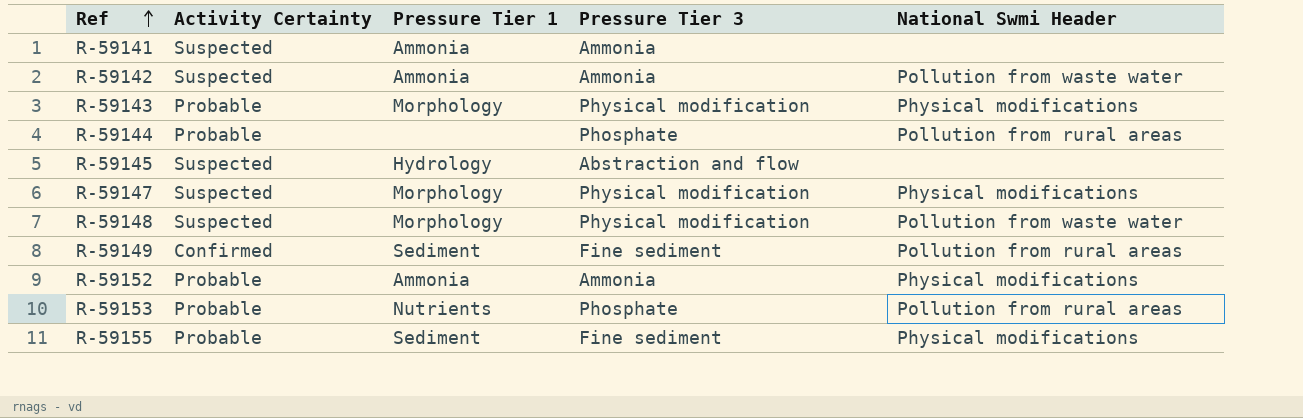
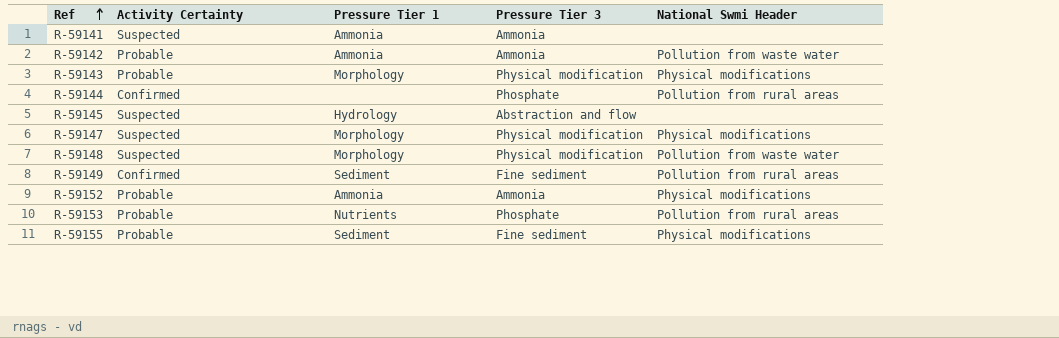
R-59142 | Activity Certainty: Suspected -> Probable
R-59144 | Activity Certainty: Probable -> Confirmed

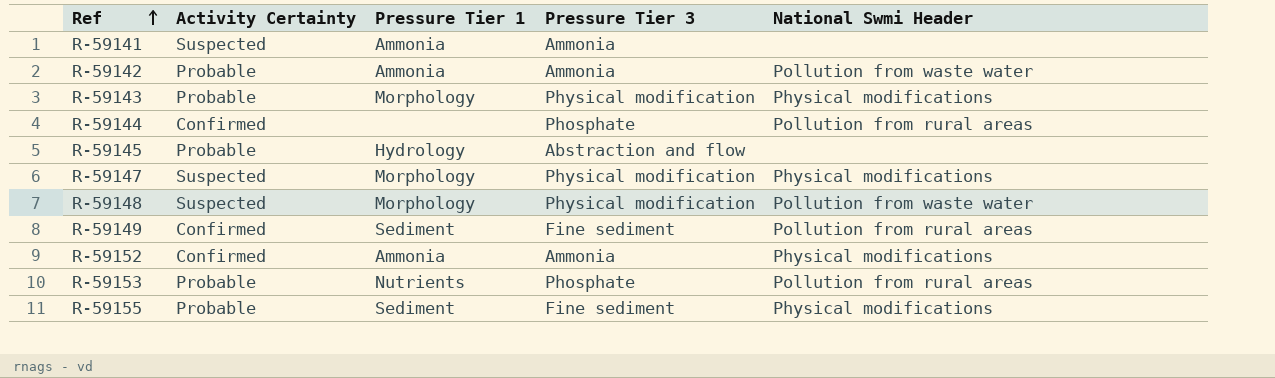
R-59145 | Activity Certainty: Suspected -> Probable
R-59152 | Activity Certainty: Probable -> Confirmed

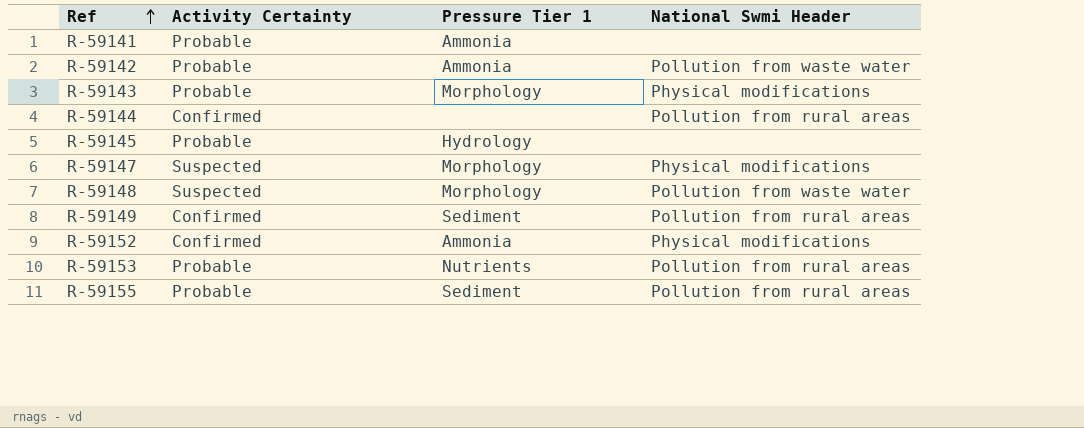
column Pressure Tier 3 | position: 4 -> none
R-59141 | Activity Certainty: Suspected -> Probable
R-59155 | National Swmi Header: Physical modifications -> Pollution from rural areas

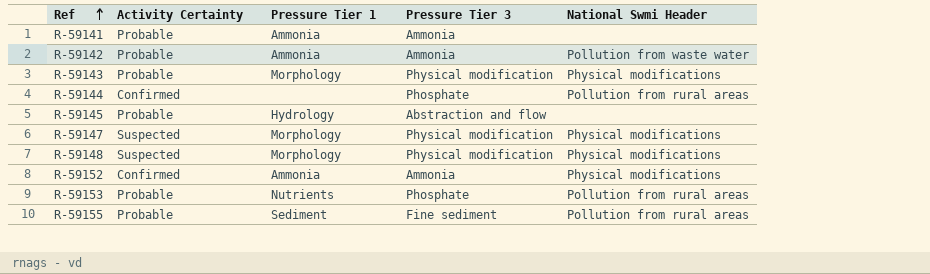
column Pressure Tier 3 | position: none -> 4
row R-59149: Confirmed | Sediment | Pollution from rural areas -> none
R-59148 | National Swmi Header: Pollution from waste water -> Physical modifications

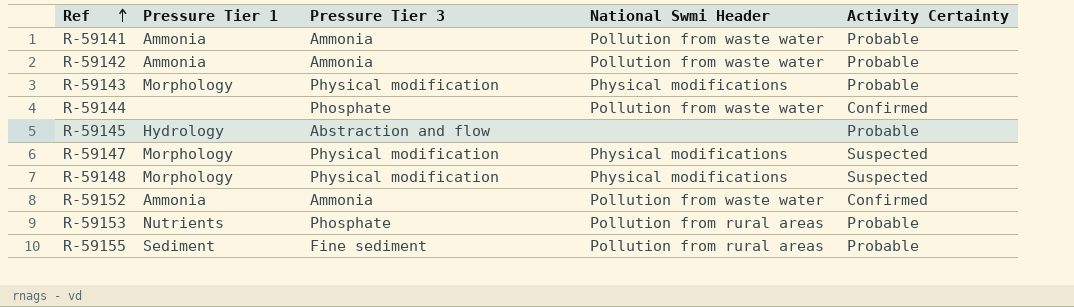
column Activity Certainty | position: 2 -> 5
R-59141 | National Swmi Header: none -> Pollution from waste water
R-59144 | National Swmi Header: Pollution from rural areas -> Pollution from waste water
R-59152 | National Swmi Header: Physical modifications -> Pollution from waste water

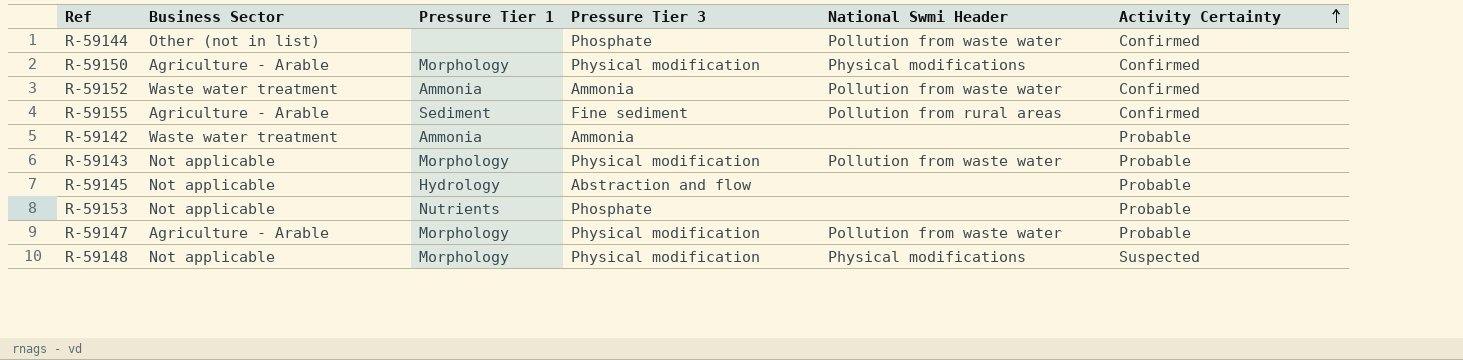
row order: Ref ascending -> Activity Certainty ascending
column Business Sector | position: none -> 2
row R-59141: Ammonia | Ammonia | Pollution from waste water | Probable -> none
row R-59150: none -> Agriculture - Arable | Morphology | Physical modification | Physical modifications | Confirmed
R-59155 | Activity Certainty: Probable -> Confirmed
R-59142 | National Swmi Header: Pollution from waste water -> none
R-59143 | National Swmi Header: Physical modifications -> Pollution from waste water
R-59153 | National Swmi Header: Pollution from rural areas -> none
R-59147 | National Swmi Header: Physical modifications -> Pollution from waste water
R-59147 | Activity Certainty: Suspected -> Probable

